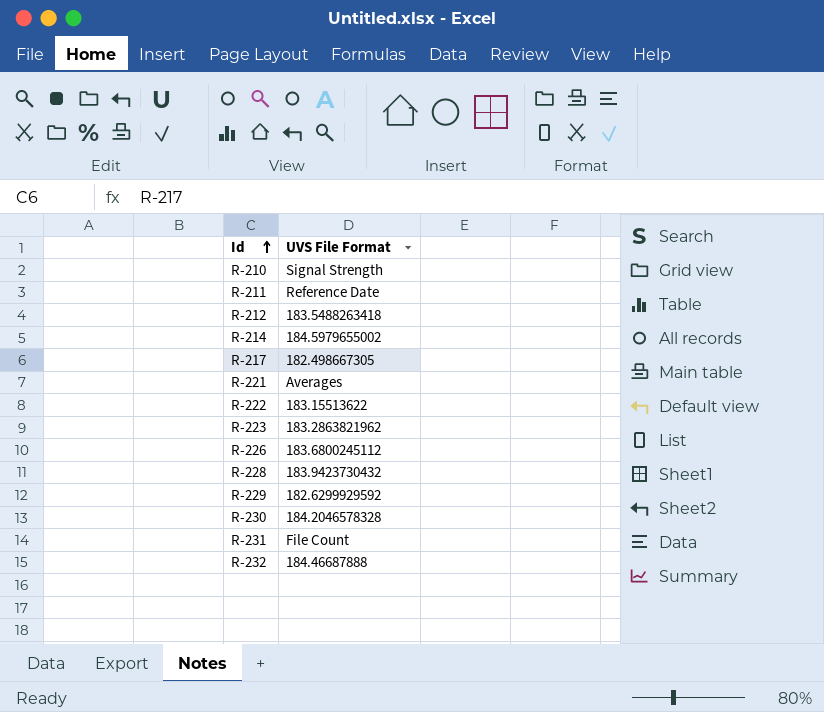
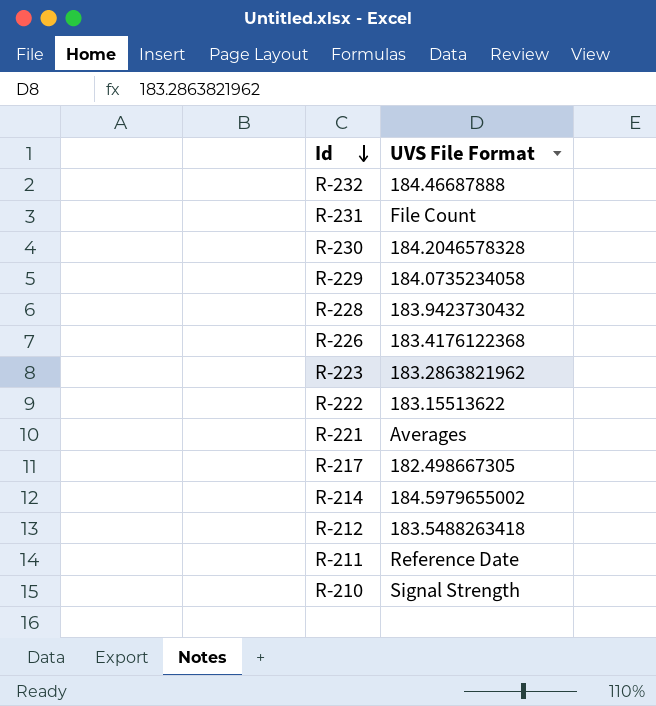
row order: Id ascending -> Id descending
R-229 | UVS File Format: 182.6299929592 -> 184.0735234058
R-226 | UVS File Format: 183.6800245112 -> 183.4176122368

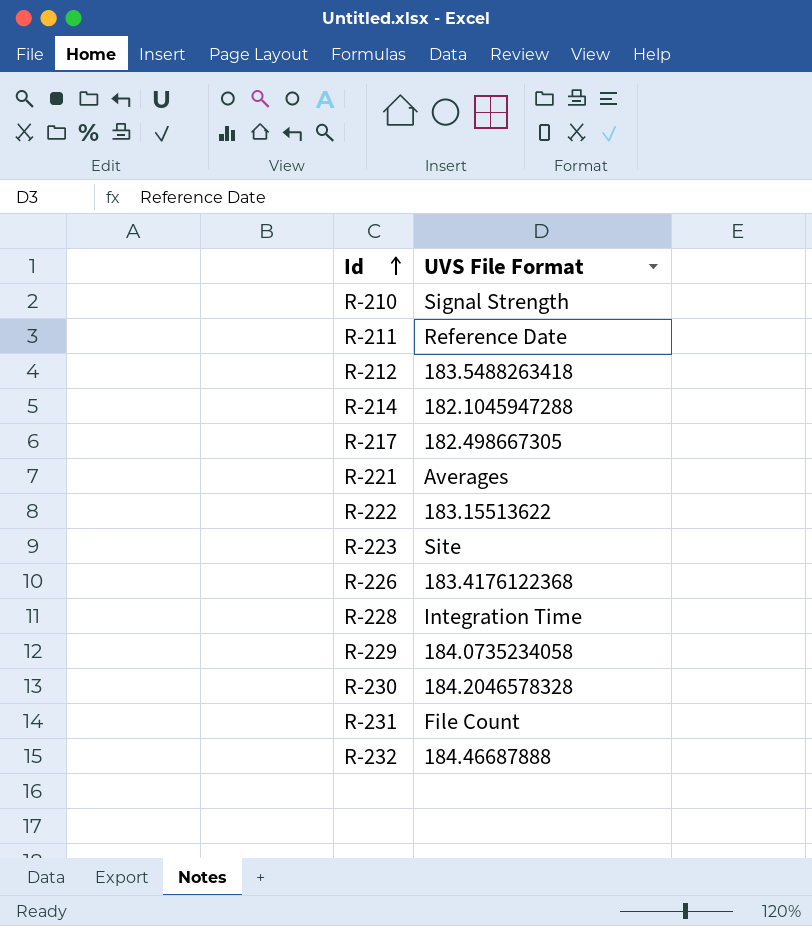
row order: Id descending -> Id ascending
R-214 | UVS File Format: 184.5979655002 -> 182.1045947288
R-223 | UVS File Format: 183.2863821962 -> Site
R-228 | UVS File Format: 183.9423730432 -> Integration Time

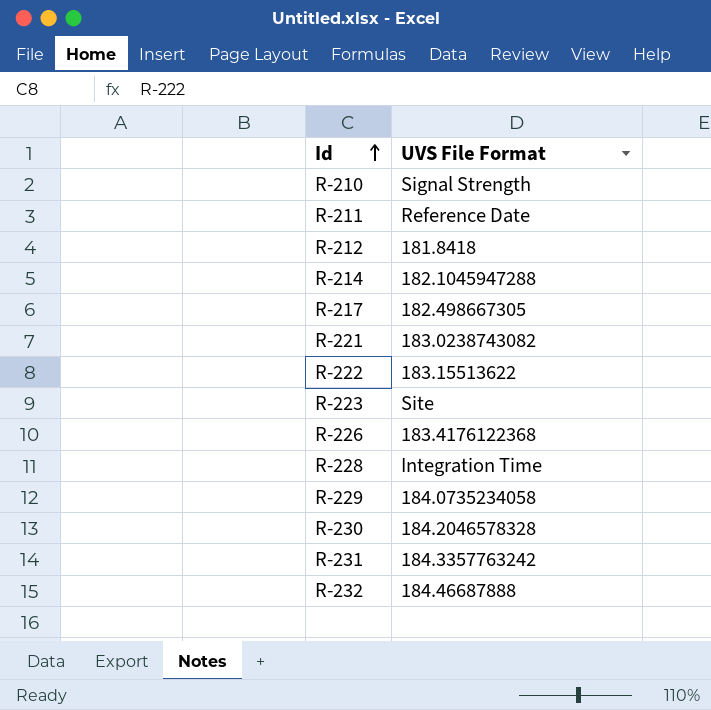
R-212 | UVS File Format: 183.5488263418 -> 181.8418
R-221 | UVS File Format: Averages -> 183.0238743082
R-231 | UVS File Format: File Count -> 184.3357763242

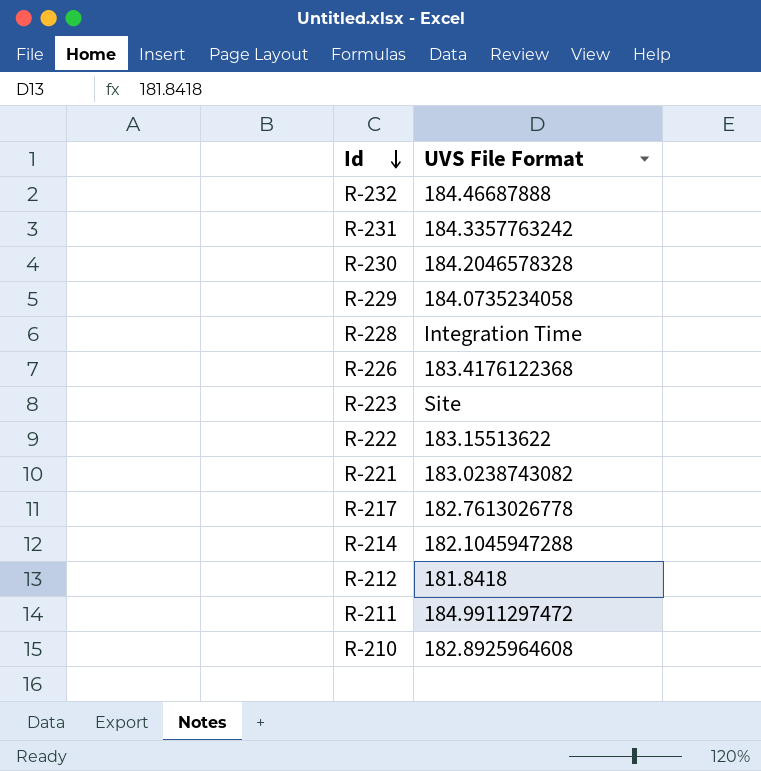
row order: Id ascending -> Id descending
R-217 | UVS File Format: 182.498667305 -> 182.7613026778
R-211 | UVS File Format: Reference Date -> 184.9911297472
R-210 | UVS File Format: Signal Strength -> 182.8925964608

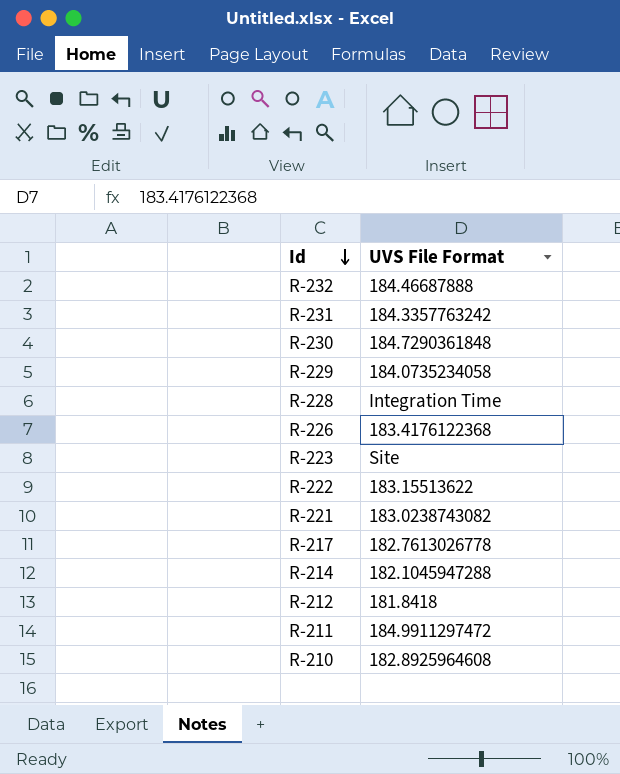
R-230 | UVS File Format: 184.2046578328 -> 184.7290361848

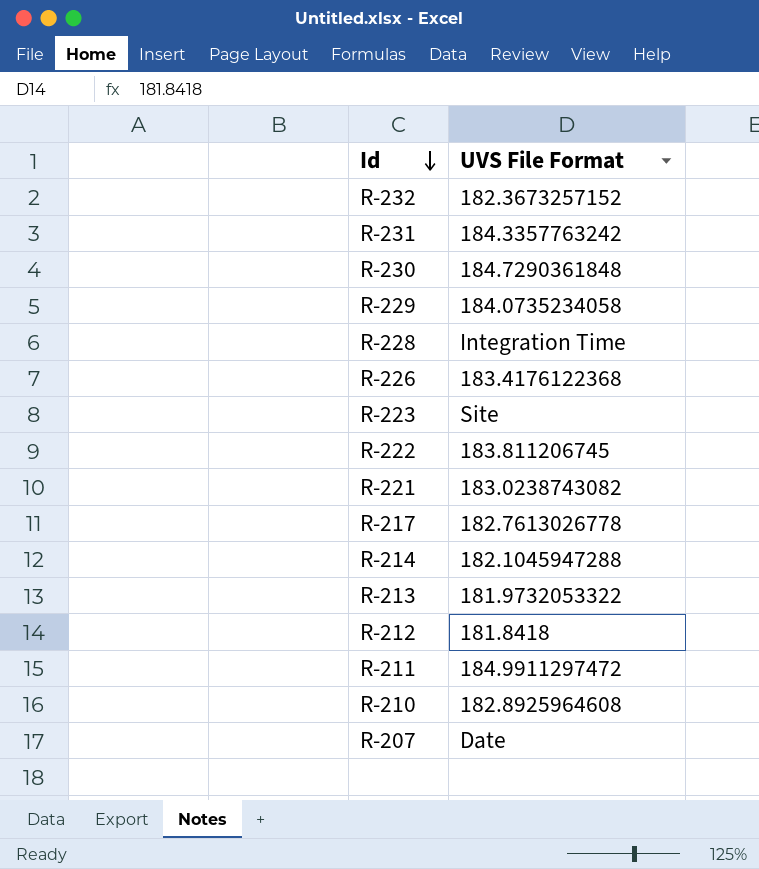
R-232 | UVS File Format: 184.46687888 -> 182.3673257152
R-222 | UVS File Format: 183.15513622 -> 183.811206745
row R-213: none -> 181.9732053322
row R-207: none -> Date

